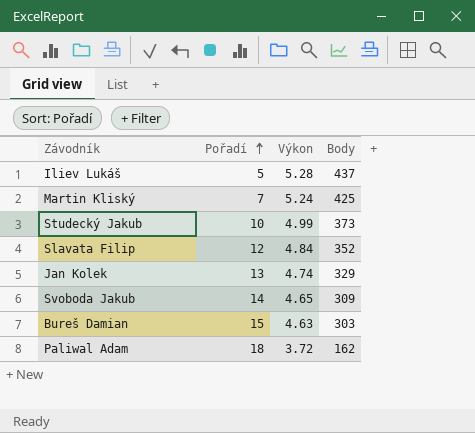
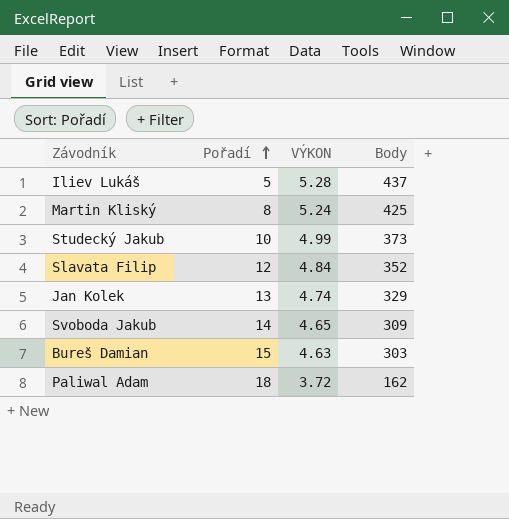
column name: Výkon -> VÝKON
Martin Kliský | Pořadí: 7 -> 8

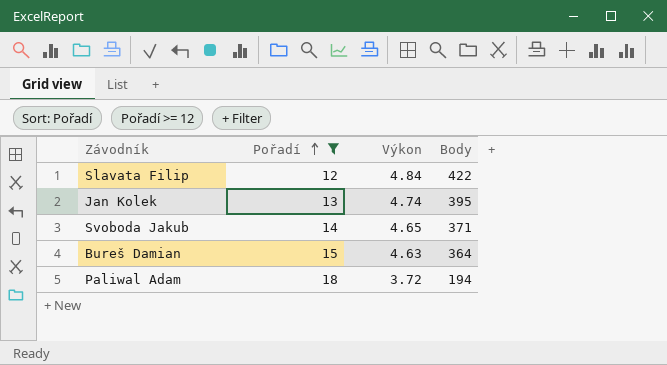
filter: none -> Pořadí >= 12
column name: VÝKON -> Výkon
Slavata Filip | Body: 352 -> 422
Jan Kolek | Body: 329 -> 395
Svoboda Jakub | Body: 309 -> 371
Bureš Damian | Body: 303 -> 364
Paliwal Adam | Body: 162 -> 194

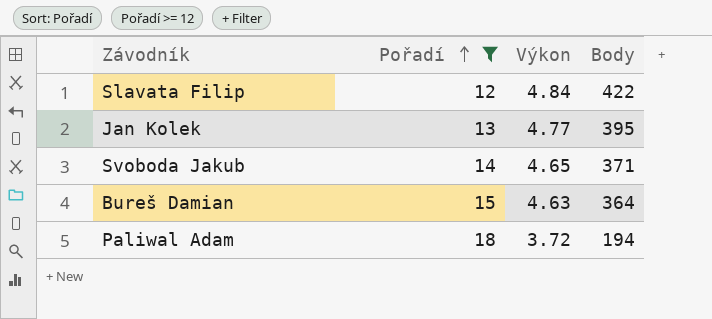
Jan Kolek | Výkon: 4.74 -> 4.77

